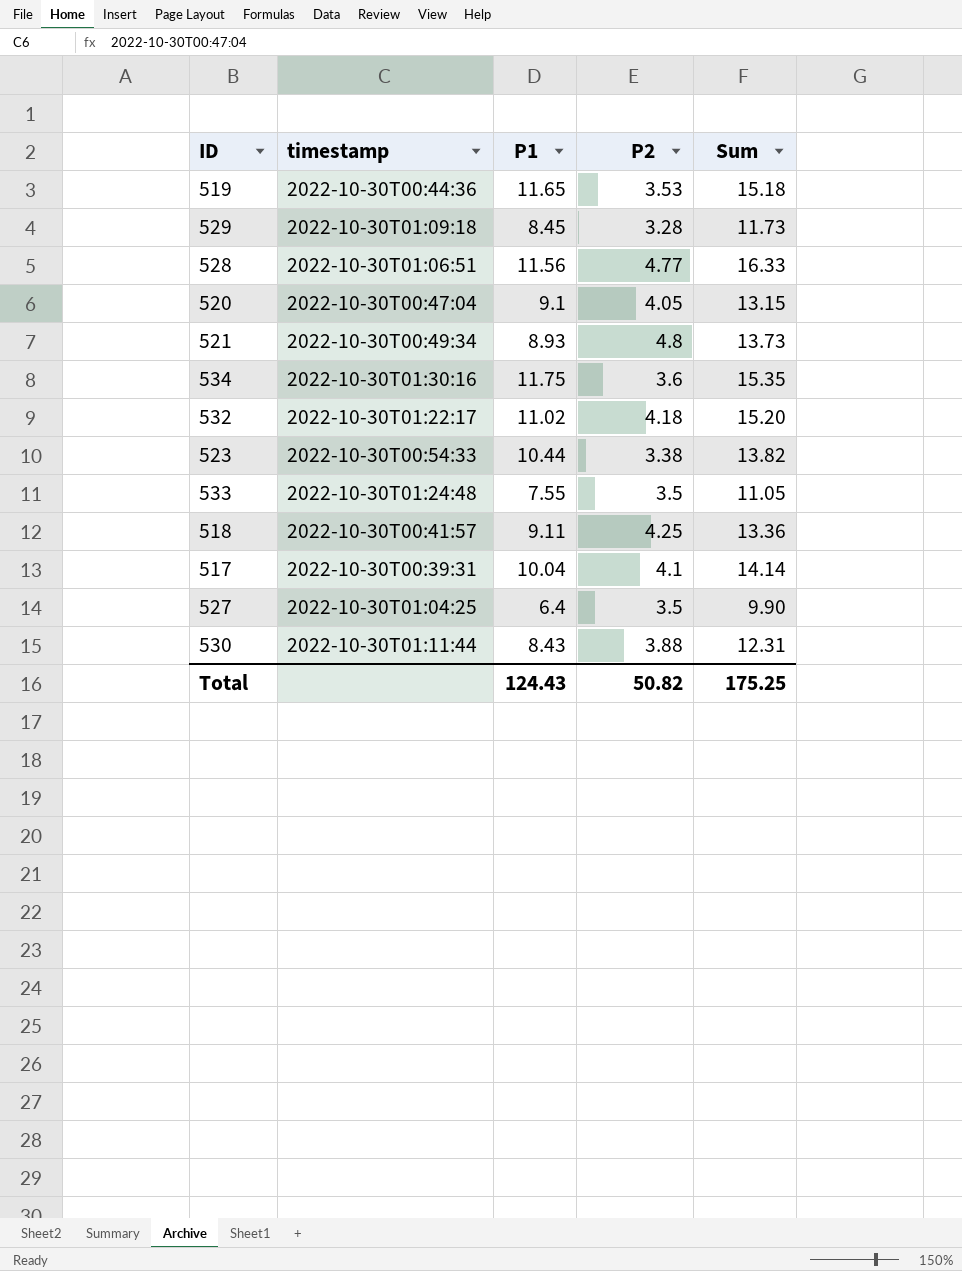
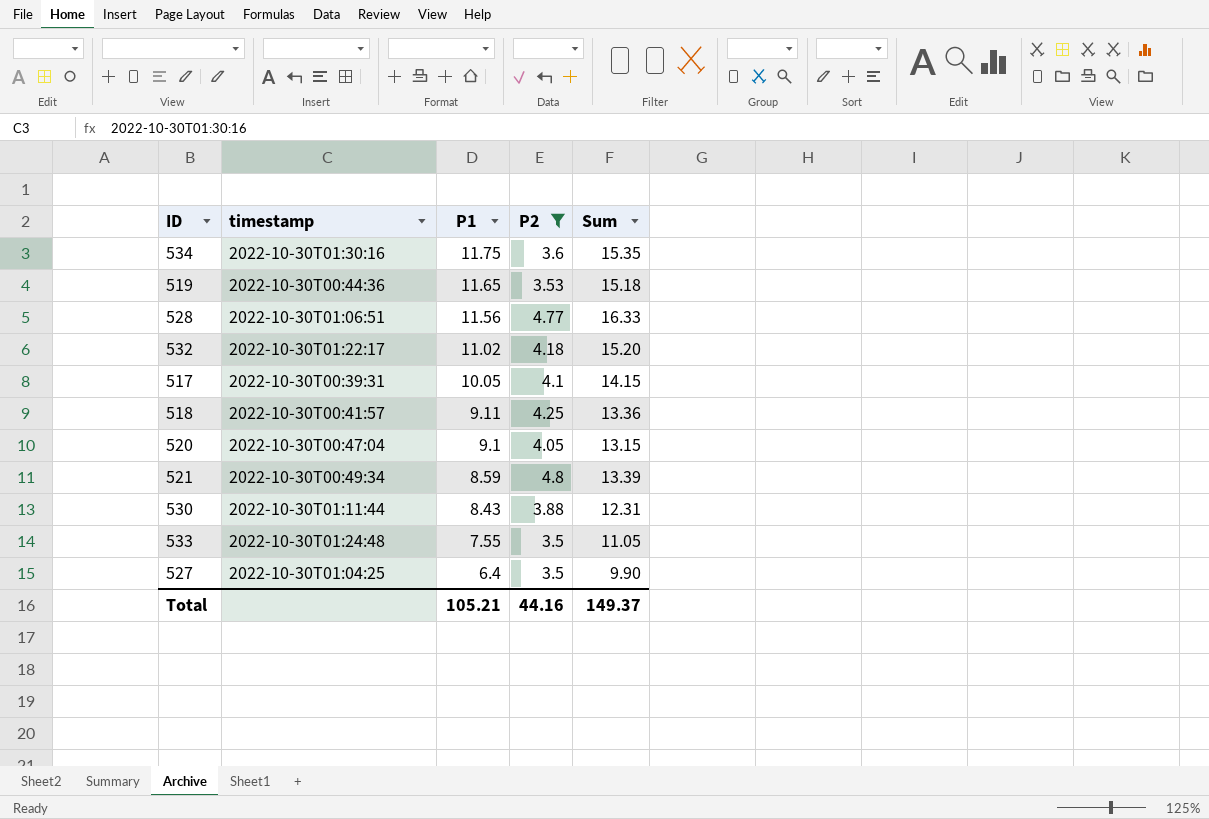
filter: none -> P2 >= 3.5
row order: none -> P1 descending
517 | P1: 10.04 -> 10.05
517 | Sum: 14.14 -> 14.15
521 | P1: 8.93 -> 8.59
521 | Sum: 13.73 -> 13.39
Total | P1: 124.43 -> 105.21
Total | P2: 50.82 -> 44.16
Total | Sum: 175.25 -> 149.37

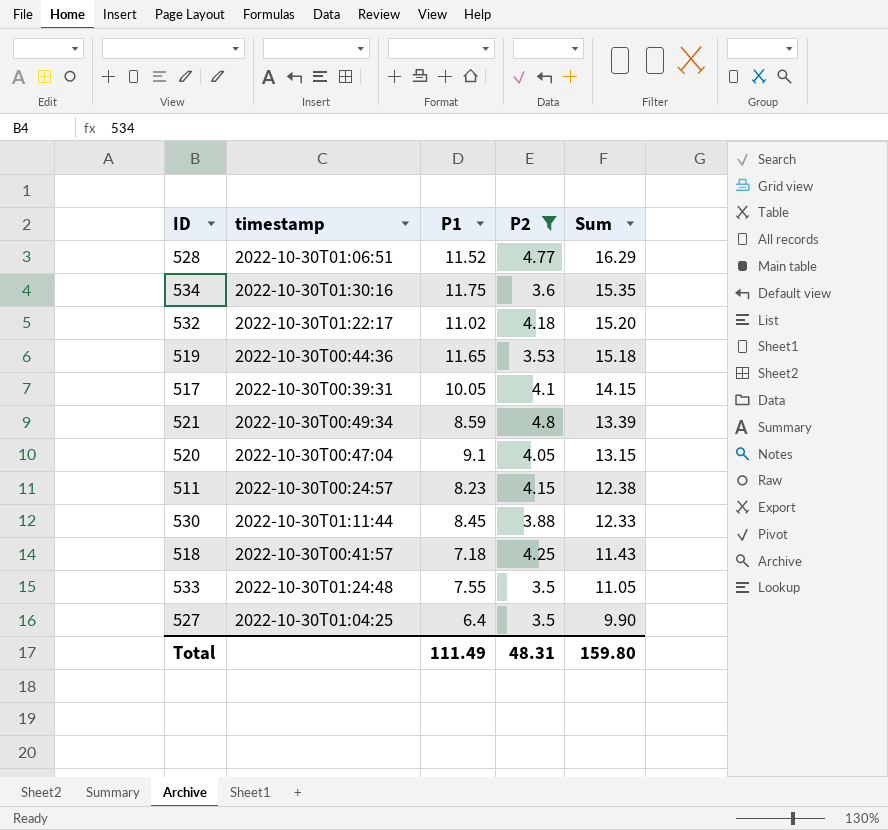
row order: P1 descending -> Sum descending
528 | P1: 11.56 -> 11.52
528 | Sum: 16.33 -> 16.29
row 511: none -> 2022-10-30T00:24:57 | 8.23 | 4.15 | 12.38
530 | P1: 8.43 -> 8.45
530 | Sum: 12.31 -> 12.33
518 | P1: 9.11 -> 7.18
518 | Sum: 13.36 -> 11.43
Total | P1: 105.21 -> 111.49
Total | P2: 44.16 -> 48.31
Total | Sum: 149.37 -> 159.80

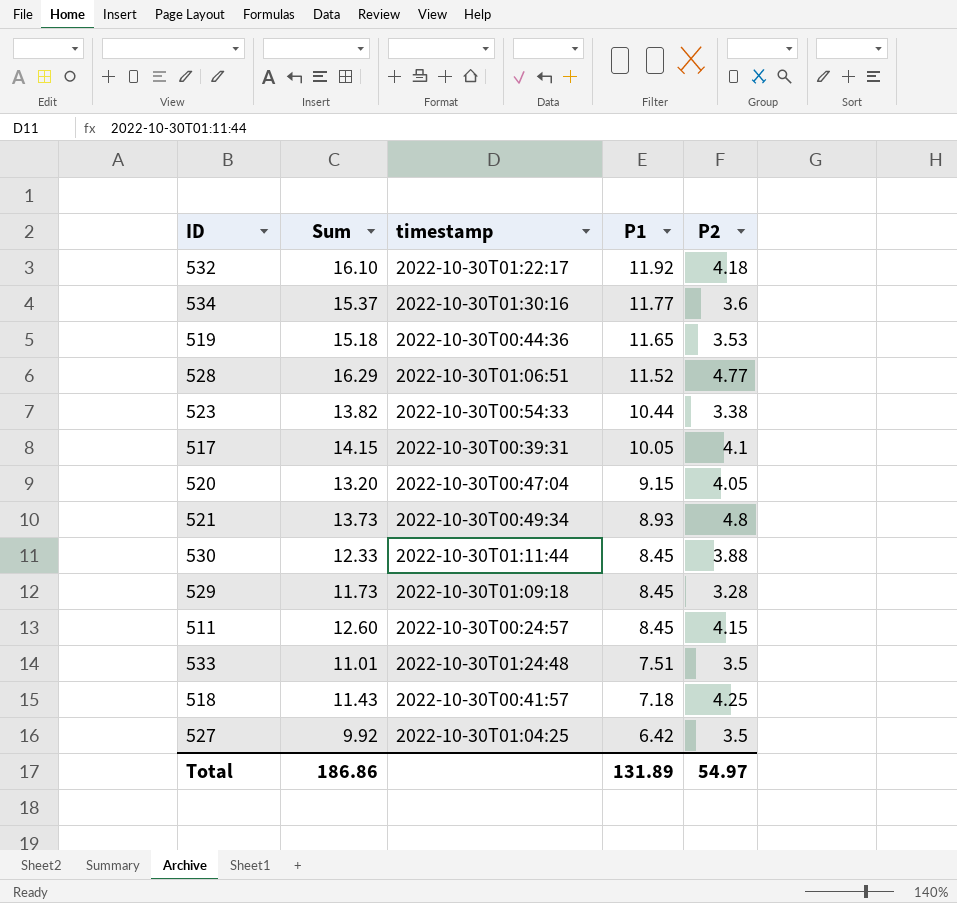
filter: P2 >= 3.5 -> none
row order: Sum descending -> P1 descending
column Sum | position: 5 -> 2
532 | Sum: 15.20 -> 16.10
532 | P1: 11.02 -> 11.92
534 | Sum: 15.35 -> 15.37
534 | P1: 11.75 -> 11.77
520 | Sum: 13.15 -> 13.20
520 | P1: 9.1 -> 9.15
521 | Sum: 13.39 -> 13.73
521 | P1: 8.59 -> 8.93
511 | Sum: 12.38 -> 12.60
511 | P1: 8.23 -> 8.45
533 | Sum: 11.05 -> 11.01
533 | P1: 7.55 -> 7.51
527 | Sum: 9.90 -> 9.92
527 | P1: 6.4 -> 6.42
Total | Sum: 159.80 -> 186.86
Total | P1: 111.49 -> 131.89
Total | P2: 48.31 -> 54.97

